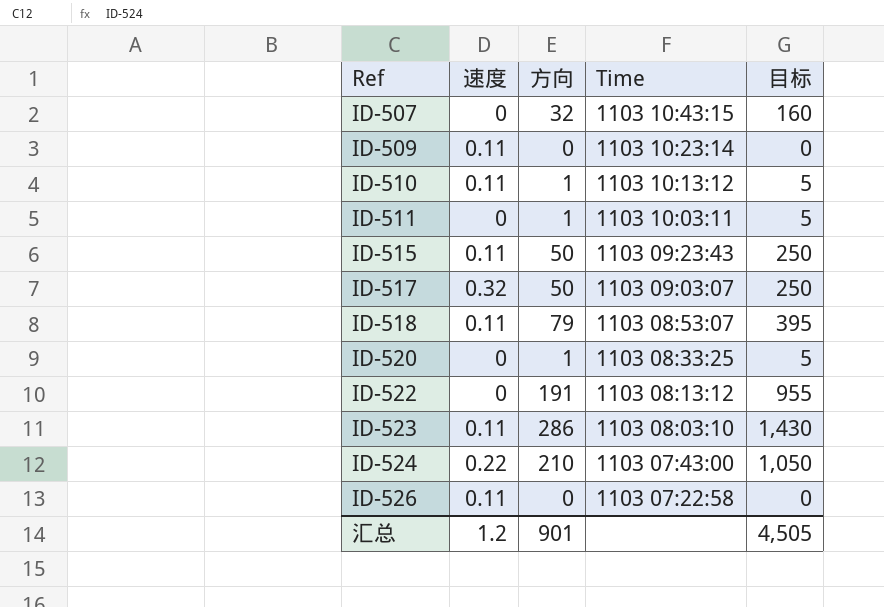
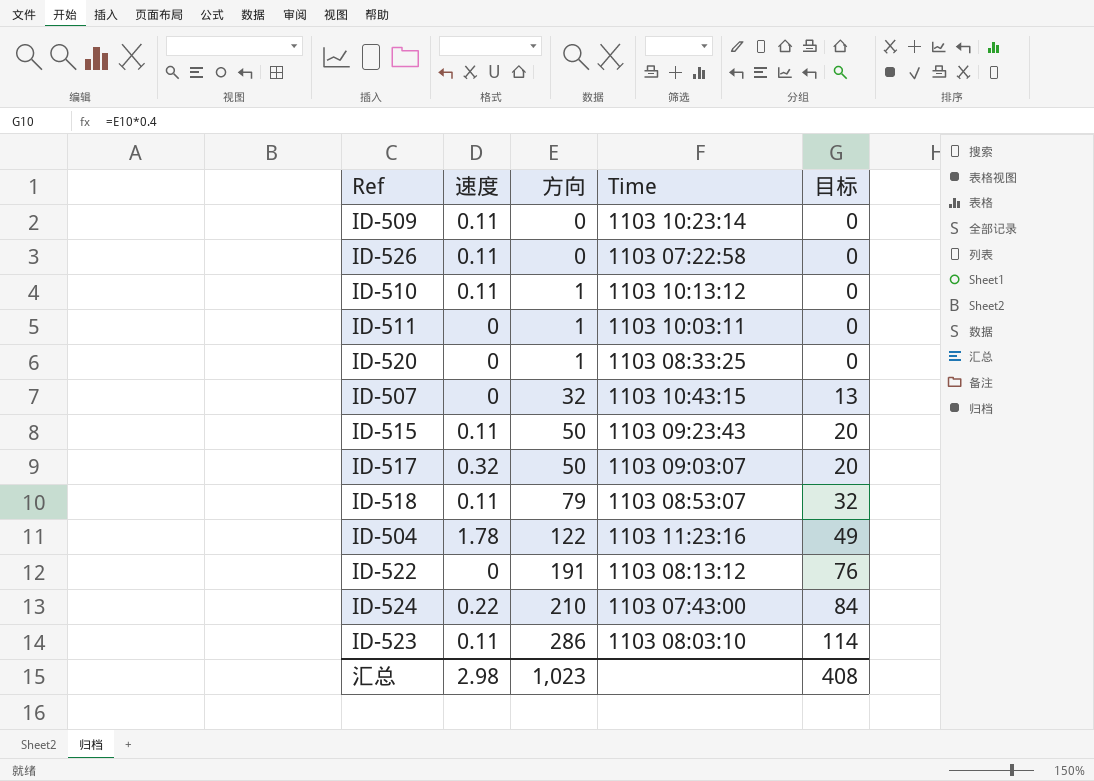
row order: Ref ascending -> 方向 ascending
column 目标 | formula: [方向] * 5 -> [方向] * 0.4
row ID-504: none -> 1.78 | 122 | 1103 11:23:16 | 49
汇总 | 速度: 1.2 -> 2.98
汇总 | 方向: 901 -> 1,023
汇总 | 目标: 4,505 -> 408

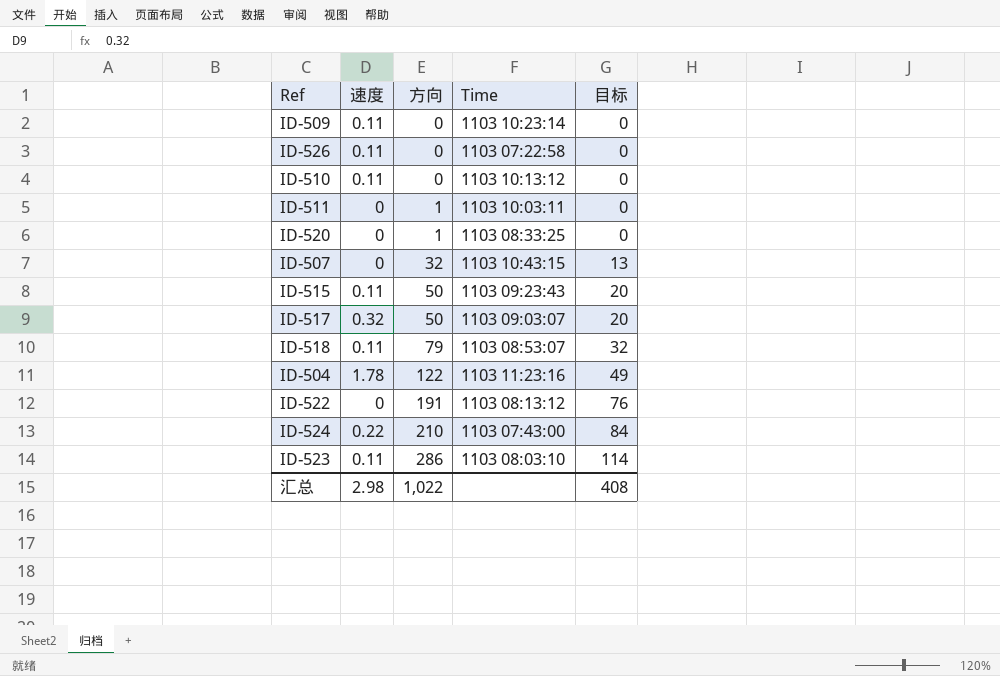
ID-510 | 方向: 1 -> 0
汇总 | 方向: 1,023 -> 1,022

